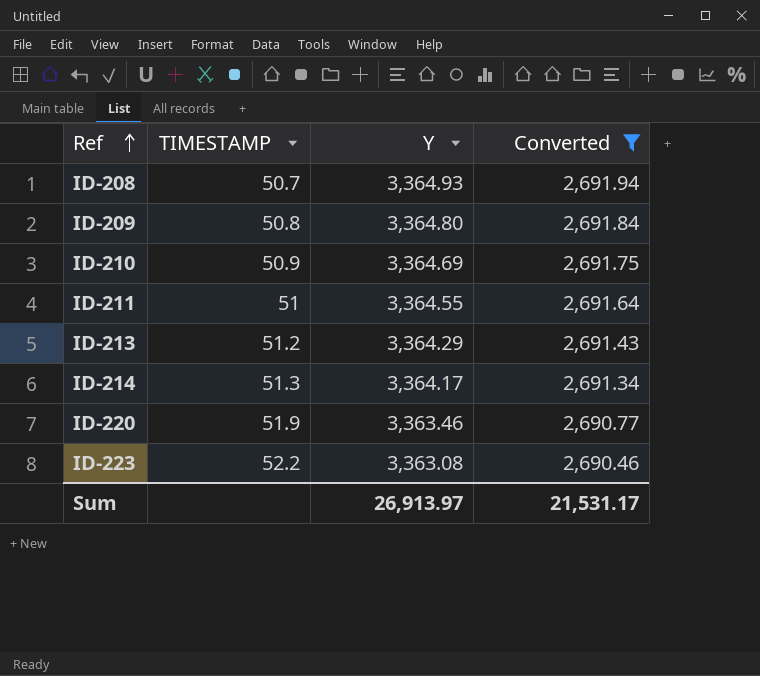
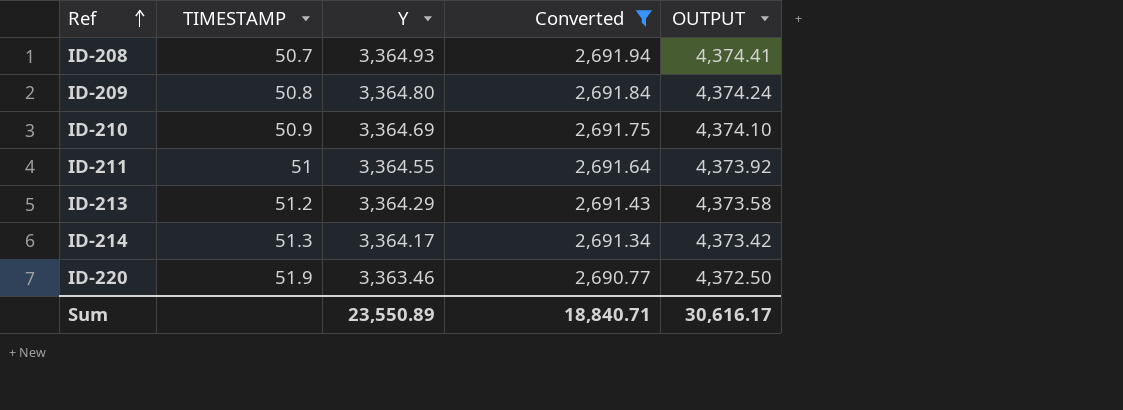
column OUTPUT | formula: none -> [Y] * 1.3
row ID-223: 52.2 | 3,363.08 | 2,690.46 -> none
Sum | Y: 26,913.97 -> 23,550.89
Sum | Converted: 21,531.17 -> 18,840.71

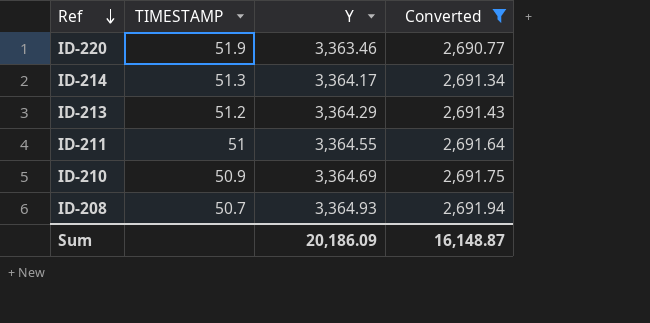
row order: Ref ascending -> Ref descending
column OUTPUT | formula: [Y] * 1.3 -> none
row ID-209: 50.8 | 3,364.80 | 2,691.84 | 4,374.24 -> none
Sum | Y: 23,550.89 -> 20,186.09
Sum | Converted: 18,840.71 -> 16,148.87

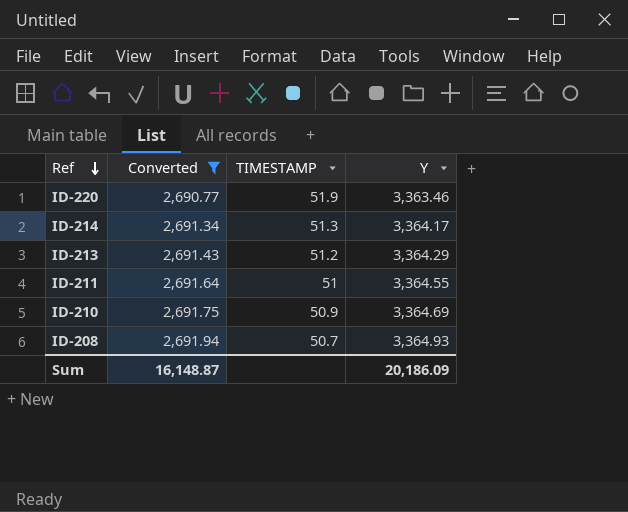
column Converted | position: 4 -> 2

